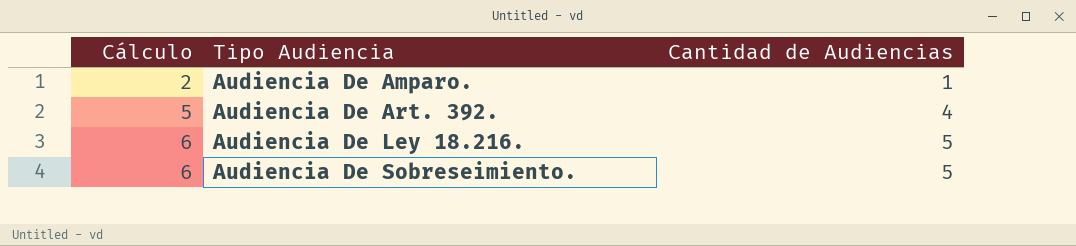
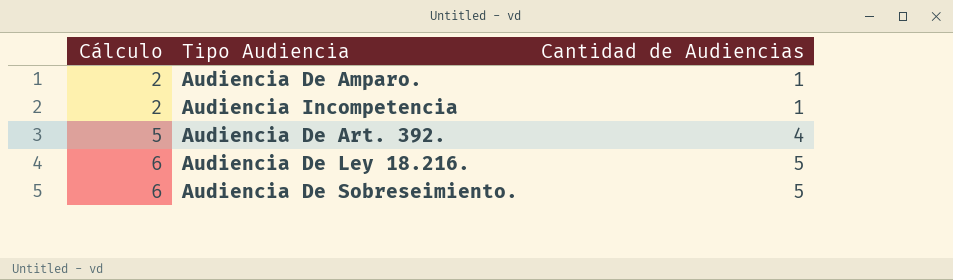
row Audiencia Incompetencia: none -> 2 | 1

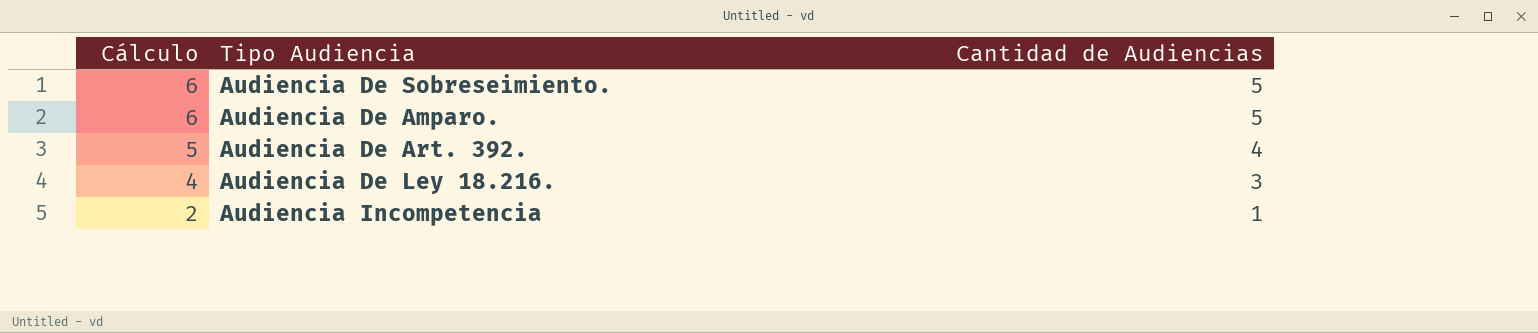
row order: Cálculo ascending -> Cálculo descending
Audiencia De Amparo. | Cálculo: 2 -> 6
Audiencia De Amparo. | Cantidad de Audiencias: 1 -> 5
Audiencia De Ley 18.216. | Cálculo: 6 -> 4
Audiencia De Ley 18.216. | Cantidad de Audiencias: 5 -> 3

